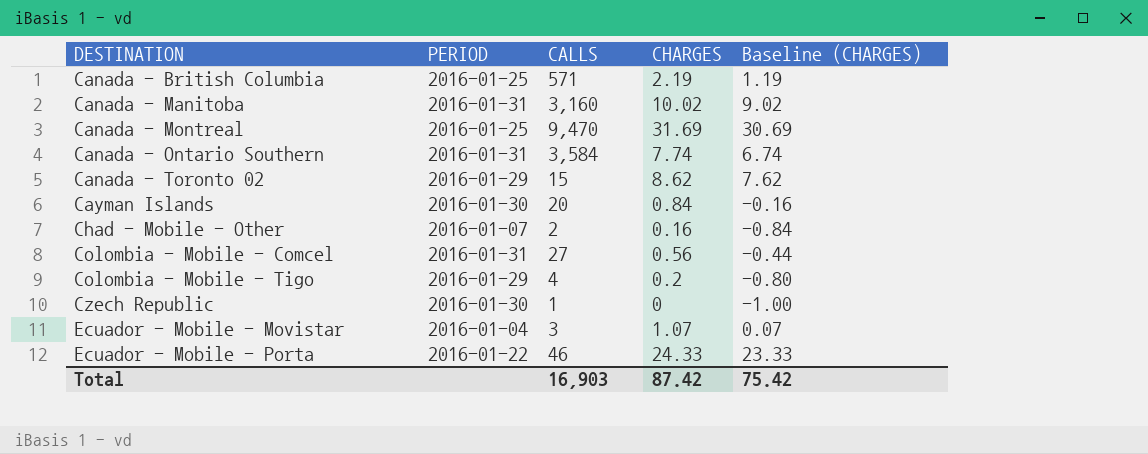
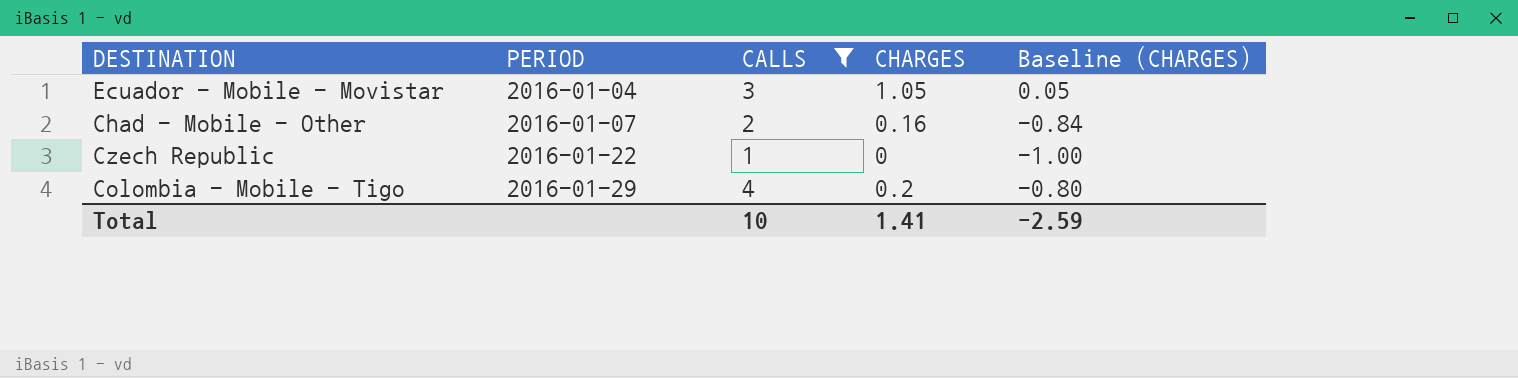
filter: none -> CALLS <= 4
row order: DESTINATION ascending -> PERIOD ascending
Ecuador - Mobile - Movistar | CHARGES: 1.07 -> 1.05
Ecuador - Mobile - Movistar | Baseline (CHARGES): 0.07 -> 0.05
Czech Republic | PERIOD: 2016-01-30 -> 2016-01-22
Total | CALLS: 16,903 -> 10
Total | CHARGES: 87.42 -> 1.41
Total | Baseline (CHARGES): 75.42 -> -2.59

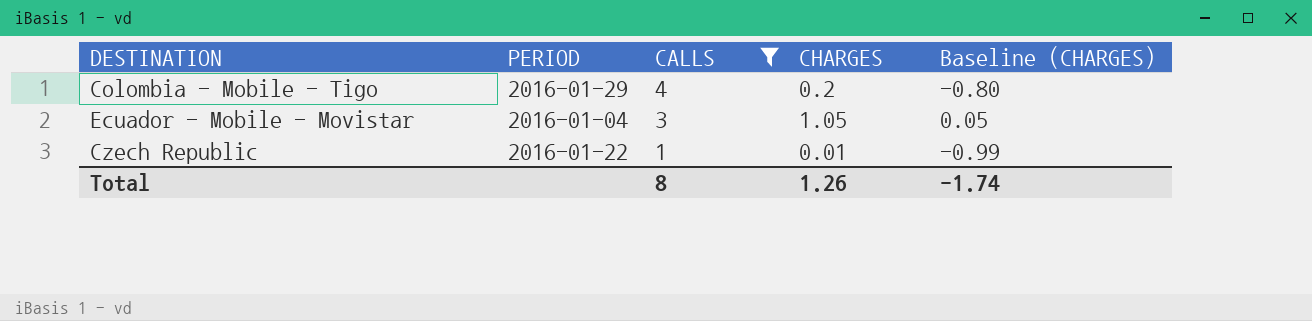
row order: PERIOD ascending -> CALLS descending
row Chad - Mobile - Other: 2016-01-07 | 2 | 0.16 | -0.84 -> none
Czech Republic | CHARGES: 0 -> 0.01
Czech Republic | Baseline (CHARGES): -1.00 -> -0.99
Total | CALLS: 10 -> 8
Total | CHARGES: 1.41 -> 1.26
Total | Baseline (CHARGES): -2.59 -> -1.74

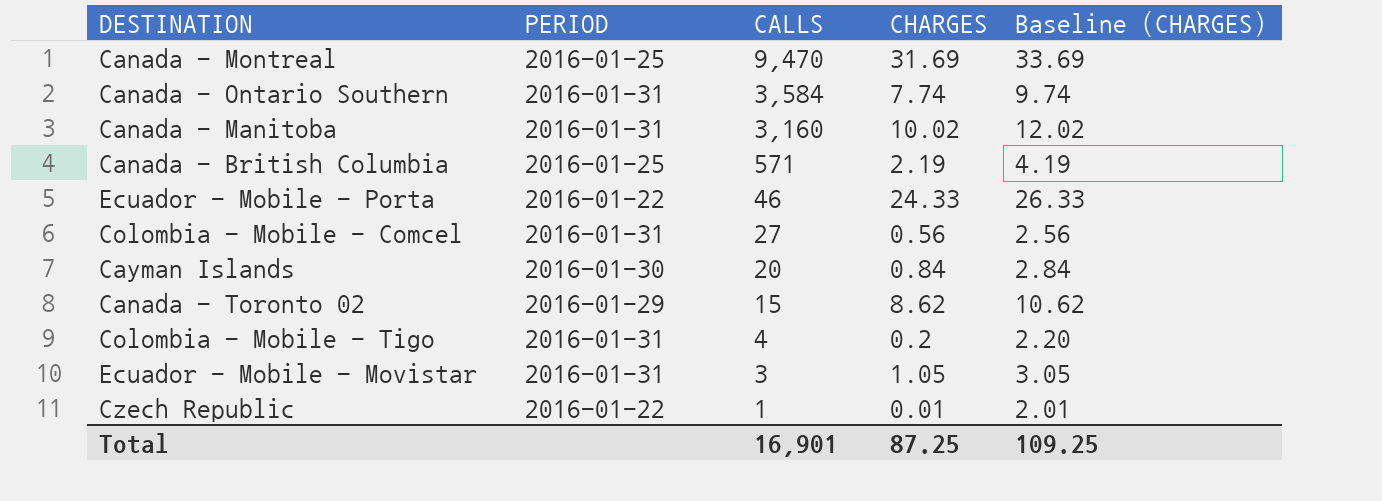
filter: CALLS <= 4 -> none
column Baseline (CHARGES) | formula: [CHARGES] - 1 -> [CHARGES] + 2
Colombia - Mobile - Tigo | PERIOD: 2016-01-29 -> 2016-01-31
Ecuador - Mobile - Movistar | PERIOD: 2016-01-04 -> 2016-01-31
Total | CALLS: 8 -> 16,901
Total | CHARGES: 1.26 -> 87.25
Total | Baseline (CHARGES): -1.74 -> 109.25

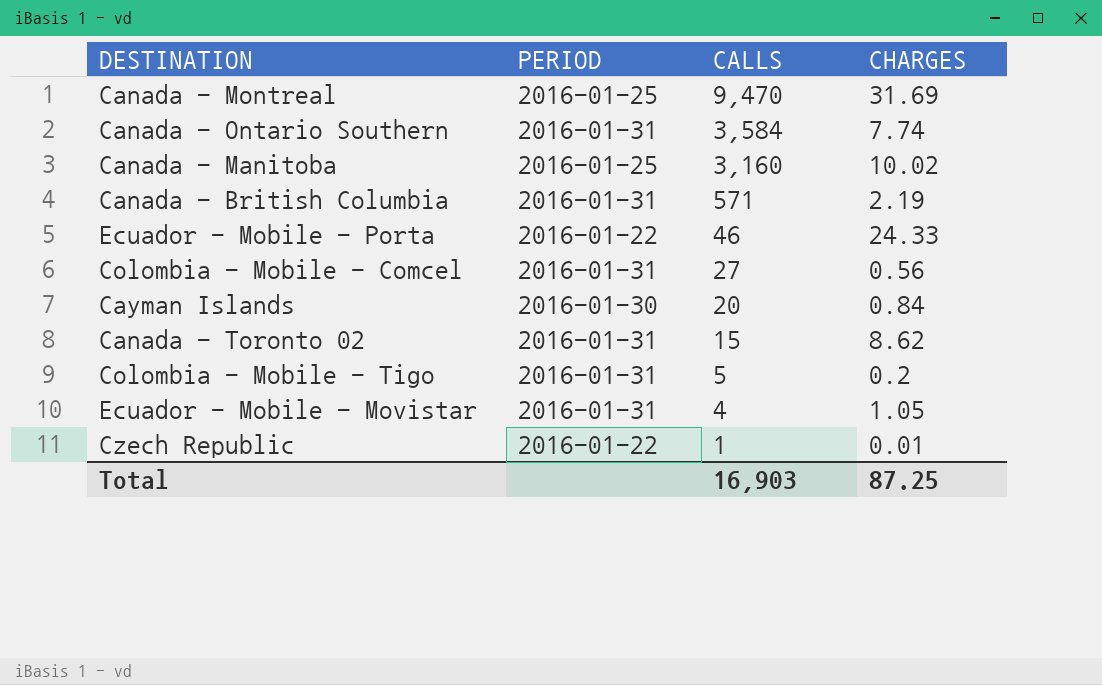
column Baseline (CHARGES) | formula: [CHARGES] + 2 -> none
Canada - Manitoba | PERIOD: 2016-01-31 -> 2016-01-25
Canada - British Columbia | PERIOD: 2016-01-25 -> 2016-01-31
Canada - Toronto 02 | PERIOD: 2016-01-29 -> 2016-01-31
Colombia - Mobile - Tigo | CALLS: 4 -> 5
Ecuador - Mobile - Movistar | CALLS: 3 -> 4
Total | CALLS: 16,901 -> 16,903

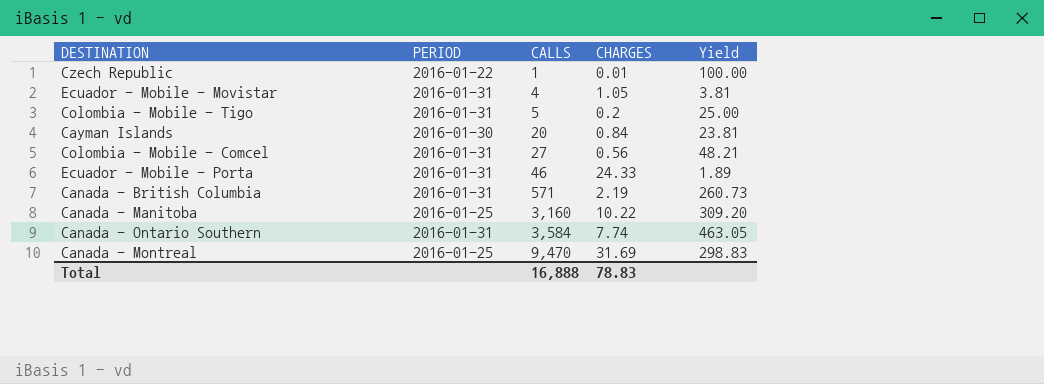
row order: CALLS descending -> CALLS ascending
column Yield | formula: none -> [CALLS] / [CHARGES]
row Canada - Toronto 02: 2016-01-31 | 15 | 8.62 -> none
Ecuador - Mobile - Porta | PERIOD: 2016-01-22 -> 2016-01-31
Canada - Manitoba | CHARGES: 10.02 -> 10.22
Total | CALLS: 16,903 -> 16,888
Total | CHARGES: 87.25 -> 78.83

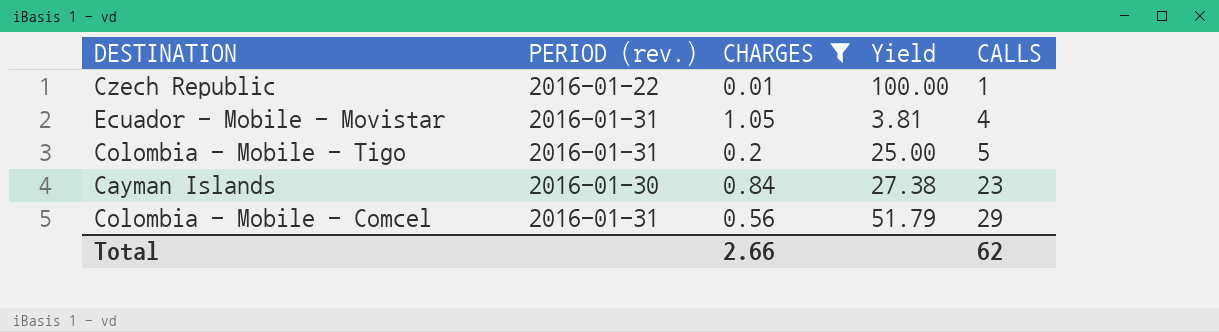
filter: none -> CHARGES <= 1.05
column name: PERIOD -> PERIOD (rev.)
column CALLS | position: 3 -> 5
Cayman Islands | Yield: 23.81 -> 27.38
Cayman Islands | CALLS: 20 -> 23
Colombia - Mobile - Comcel | Yield: 48.21 -> 51.79
Colombia - Mobile - Comcel | CALLS: 27 -> 29
Total | CHARGES: 78.83 -> 2.66
Total | CALLS: 16,888 -> 62

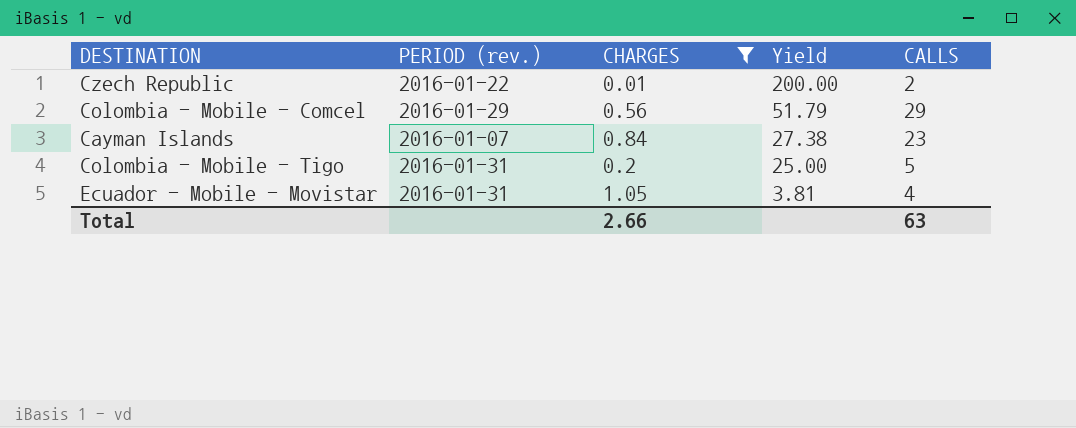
row order: CALLS ascending -> Yield descending
Czech Republic | Yield: 100.00 -> 200.00
Czech Republic | CALLS: 1 -> 2
Colombia - Mobile - Comcel | PERIOD (rev.): 2016-01-31 -> 2016-01-29
Cayman Islands | PERIOD (rev.): 2016-01-30 -> 2016-01-07
Total | CALLS: 62 -> 63

